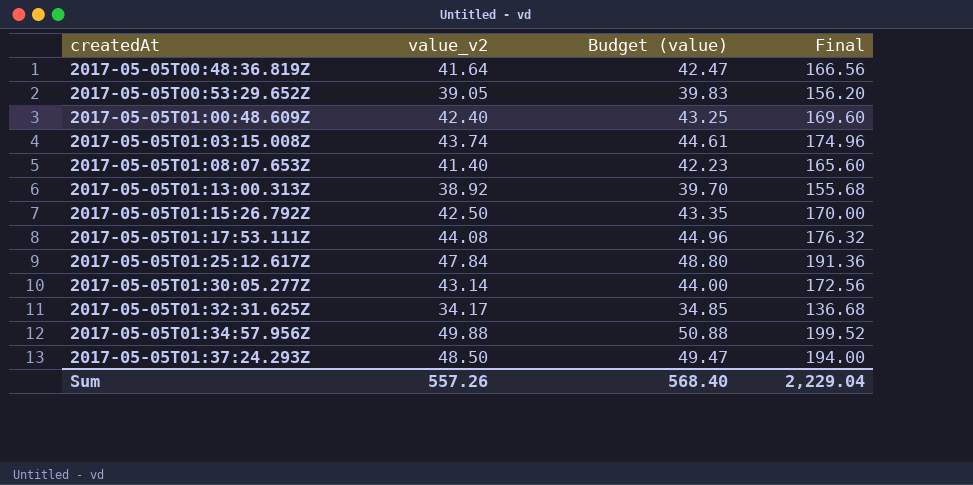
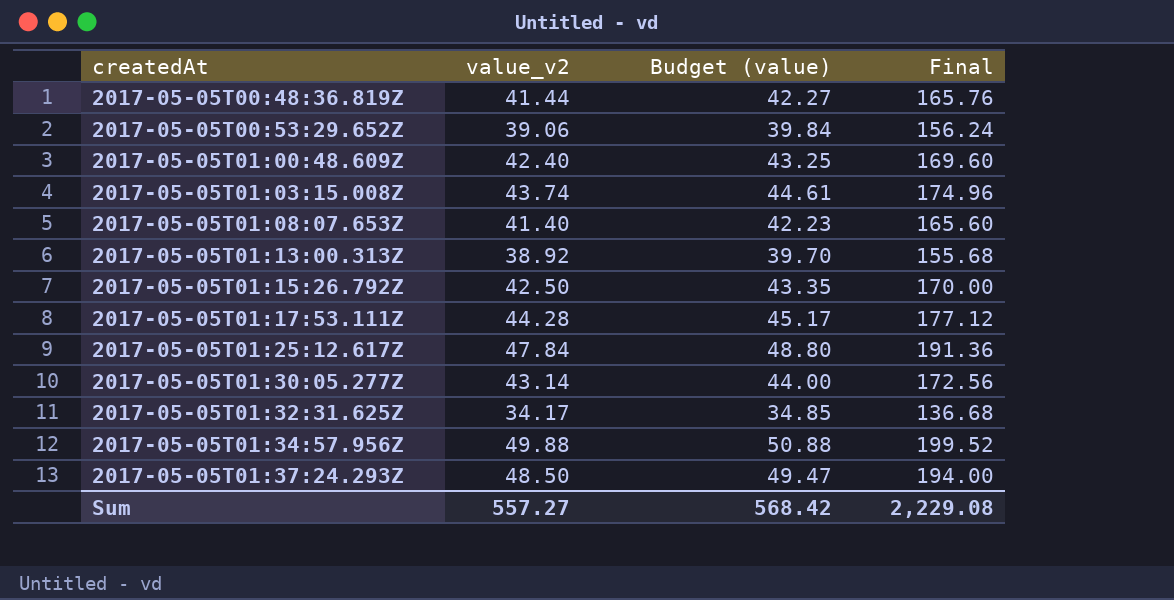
2017-05-05T00:48:36.819Z | value_v2: 41.64 -> 41.44
2017-05-05T00:48:36.819Z | Budget (value): 42.47 -> 42.27
2017-05-05T00:48:36.819Z | Final: 166.56 -> 165.76
2017-05-05T00:53:29.652Z | value_v2: 39.05 -> 39.06
2017-05-05T00:53:29.652Z | Budget (value): 39.83 -> 39.84
2017-05-05T00:53:29.652Z | Final: 156.20 -> 156.24
2017-05-05T01:17:53.111Z | value_v2: 44.08 -> 44.28
2017-05-05T01:17:53.111Z | Budget (value): 44.96 -> 45.17
2017-05-05T01:17:53.111Z | Final: 176.32 -> 177.12
Sum | value_v2: 557.26 -> 557.27
Sum | Budget (value): 568.40 -> 568.42
Sum | Final: 2,229.04 -> 2,229.08

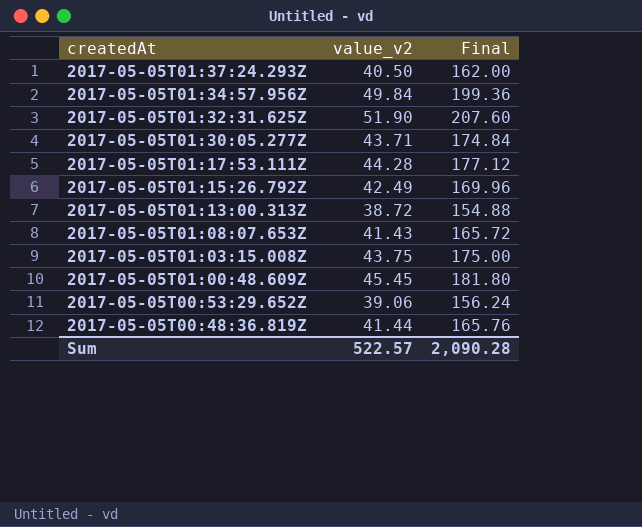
row order: createdAt ascending -> createdAt descending
column Budget (value) | formula: [value_v2] * 1.02 -> none
row 2017-05-05T01:25:12.617Z: 47.84 | 48.80 | 191.36 -> none
2017-05-05T01:37:24.293Z | value_v2: 48.50 -> 40.50
2017-05-05T01:37:24.293Z | Final: 194.00 -> 162.00
2017-05-05T01:34:57.956Z | value_v2: 49.88 -> 49.84
2017-05-05T01:34:57.956Z | Final: 199.52 -> 199.36
2017-05-05T01:32:31.625Z | value_v2: 34.17 -> 51.90
2017-05-05T01:32:31.625Z | Final: 136.68 -> 207.60
2017-05-05T01:30:05.277Z | value_v2: 43.14 -> 43.71
2017-05-05T01:30:05.277Z | Final: 172.56 -> 174.84
2017-05-05T01:15:26.792Z | value_v2: 42.50 -> 42.49
2017-05-05T01:15:26.792Z | Final: 170.00 -> 169.96
2017-05-05T01:13:00.313Z | value_v2: 38.92 -> 38.72
2017-05-05T01:13:00.313Z | Final: 155.68 -> 154.88
2017-05-05T01:08:07.653Z | value_v2: 41.40 -> 41.43
2017-05-05T01:08:07.653Z | Final: 165.60 -> 165.72
2017-05-05T01:03:15.008Z | value_v2: 43.74 -> 43.75
2017-05-05T01:03:15.008Z | Final: 174.96 -> 175.00
2017-05-05T01:00:48.609Z | value_v2: 42.40 -> 45.45
2017-05-05T01:00:48.609Z | Final: 169.60 -> 181.80
Sum | value_v2: 557.27 -> 522.57
Sum | Final: 2,229.08 -> 2,090.28

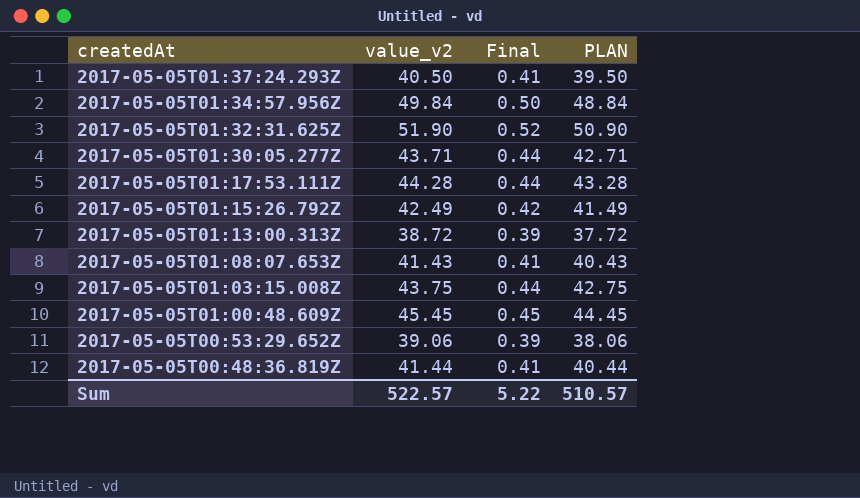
column Final | formula: [value_v2] * 4 -> [value_v2] * 0.01
column PLAN | formula: none -> [value_v2] - 1
Sum | Final: 2,090.28 -> 5.22

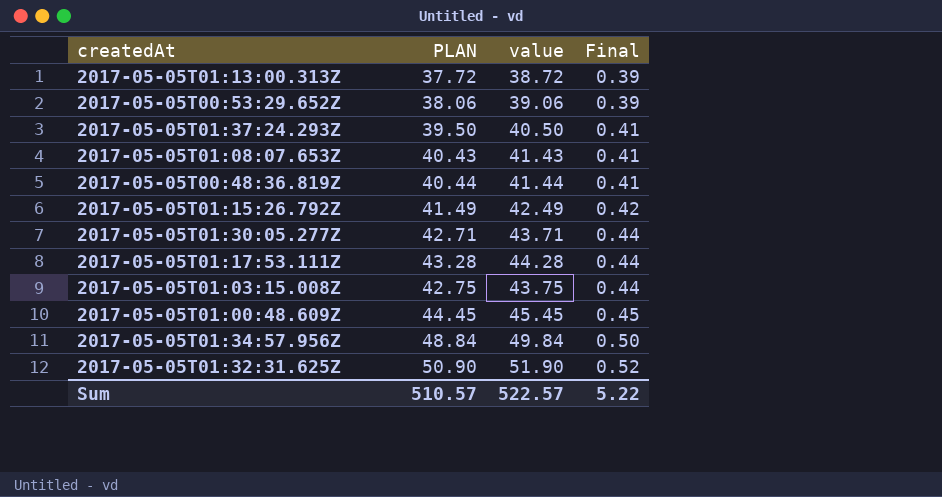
row order: createdAt descending -> Final ascending
column PLAN | position: 4 -> 2
column name: value_v2 -> value

